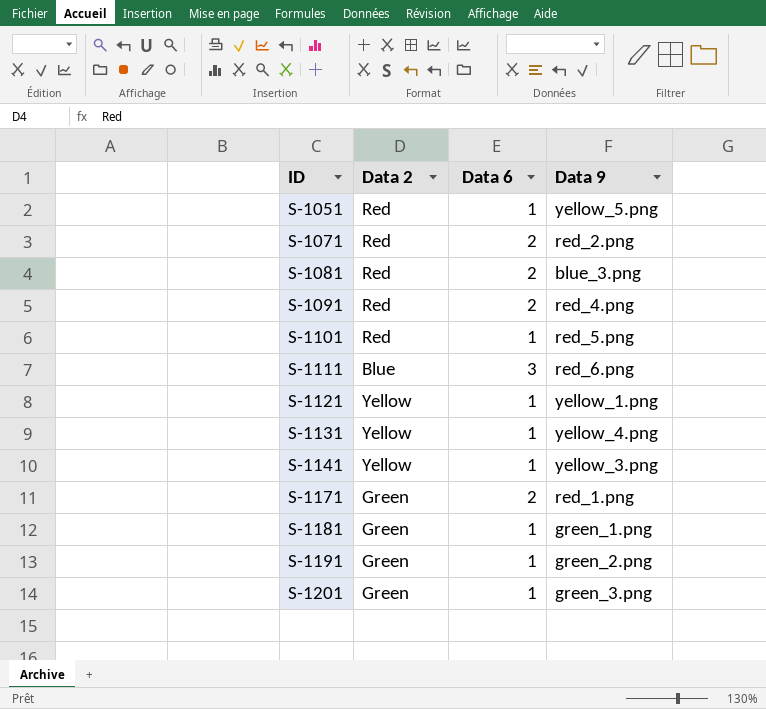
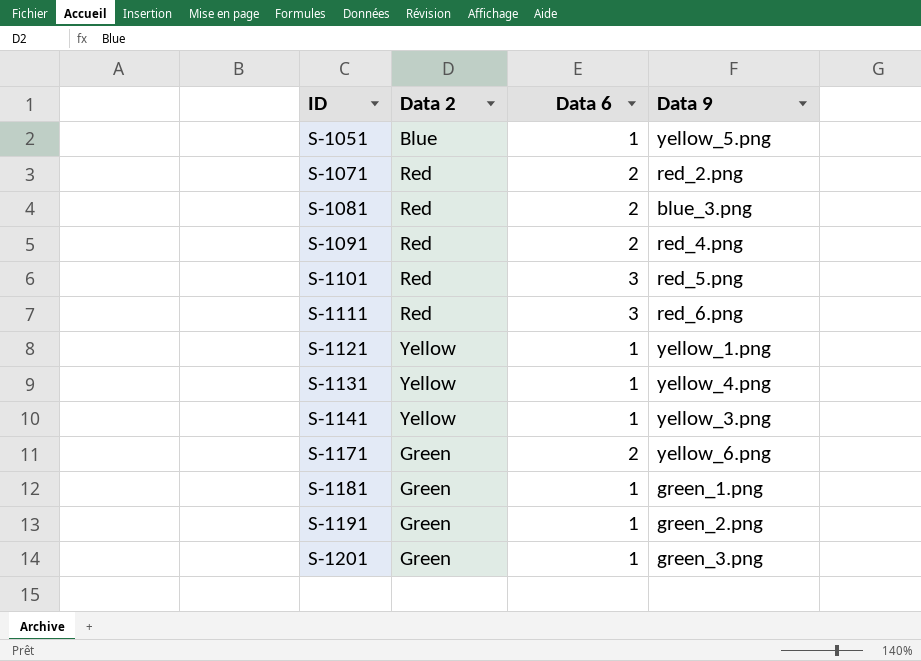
S-1051 | Data 2: Red -> Blue
S-1101 | Data 6: 1 -> 3
S-1111 | Data 2: Blue -> Red
S-1171 | Data 9: red_1.png -> yellow_6.png

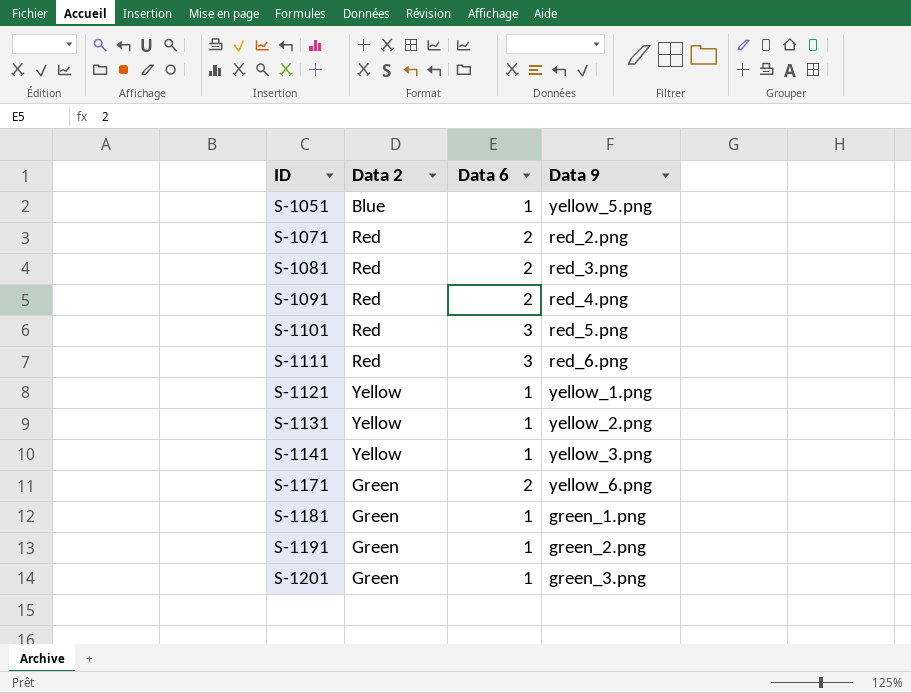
S-1081 | Data 9: blue_3.png -> red_3.png
S-1131 | Data 9: yellow_4.png -> yellow_2.png

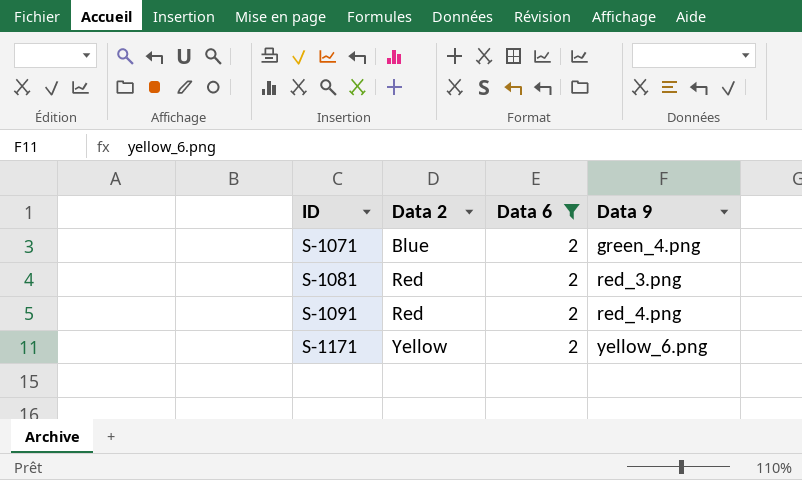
filter: none -> Data 6 = 2
S-1071 | Data 2: Red -> Blue
S-1071 | Data 9: red_2.png -> green_4.png
S-1171 | Data 2: Green -> Yellow

